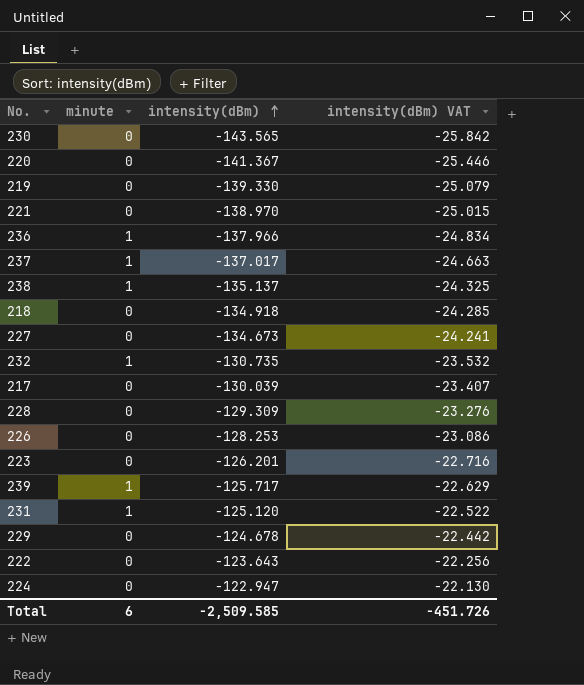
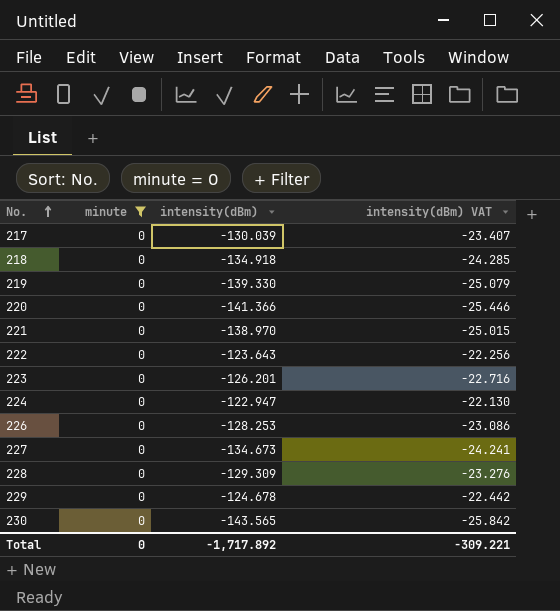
filter: none -> minute = 0
row order: intensity(dBm) ascending -> No. ascending
220 | intensity(dBm): -141.367 -> -141.366
Total | minute: 6 -> 0
Total | intensity(dBm): -2,509.585 -> -1,717.892
Total | intensity(dBm) VAT: -451.726 -> -309.221

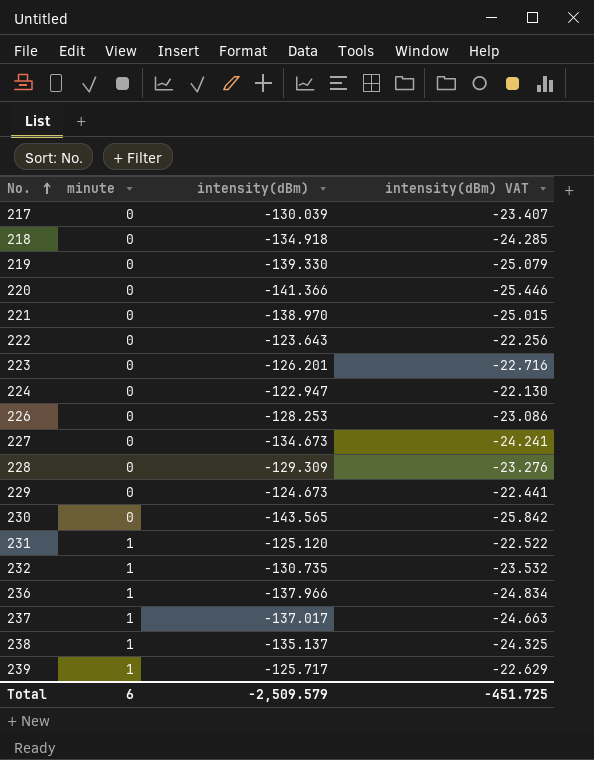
filter: minute = 0 -> none
229 | intensity(dBm): -124.678 -> -124.673
229 | intensity(dBm) VAT: -22.442 -> -22.441
Total | minute: 0 -> 6
Total | intensity(dBm): -1,717.892 -> -2,509.579
Total | intensity(dBm) VAT: -309.221 -> -451.725

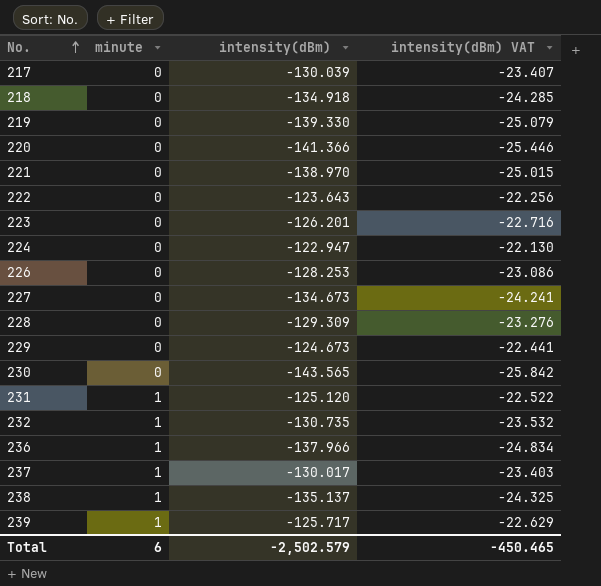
237 | intensity(dBm): -137.017 -> -130.017
237 | intensity(dBm) VAT: -24.663 -> -23.403
Total | intensity(dBm): -2,509.579 -> -2,502.579
Total | intensity(dBm) VAT: -451.725 -> -450.465

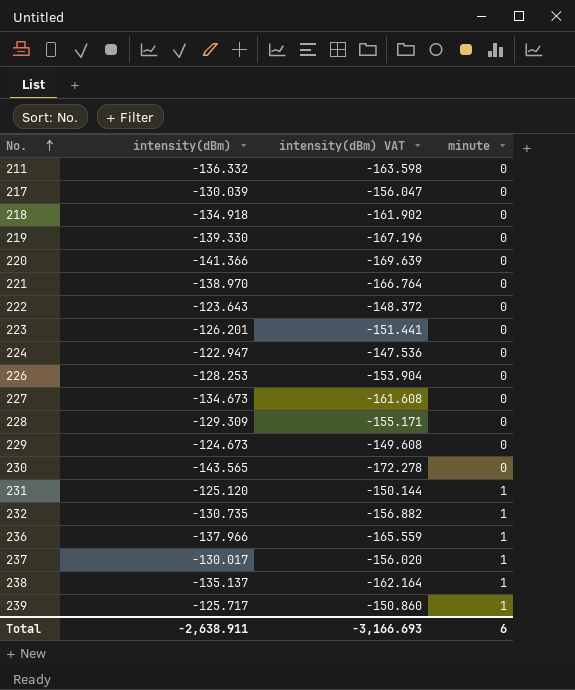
column intensity(dBm) VAT | formula: [intensity(dBm)] * 0.18 -> [intensity(dBm)] * 1.2
column minute | position: 2 -> 4
row 211: none -> -136.332 | -163.598 | 0
Total | intensity(dBm): -2,502.579 -> -2,638.911
Total | intensity(dBm) VAT: -450.465 -> -3,166.693

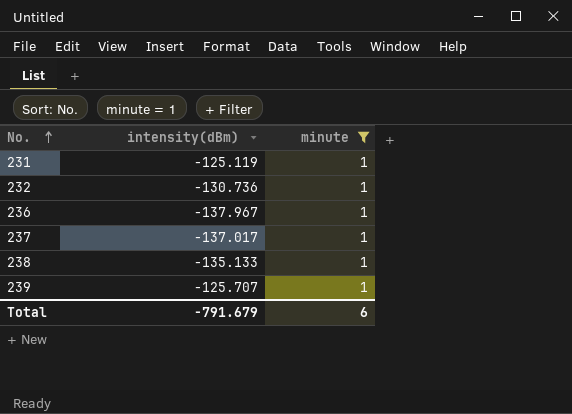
filter: none -> minute = 1
column intensity(dBm) VAT | formula: [intensity(dBm)] * 1.2 -> none
231 | intensity(dBm): -125.120 -> -125.119
232 | intensity(dBm): -130.735 -> -130.736
236 | intensity(dBm): -137.966 -> -137.967
237 | intensity(dBm): -130.017 -> -137.017
238 | intensity(dBm): -135.137 -> -135.133
239 | intensity(dBm): -125.717 -> -125.707
Total | intensity(dBm): -2,638.911 -> -791.679

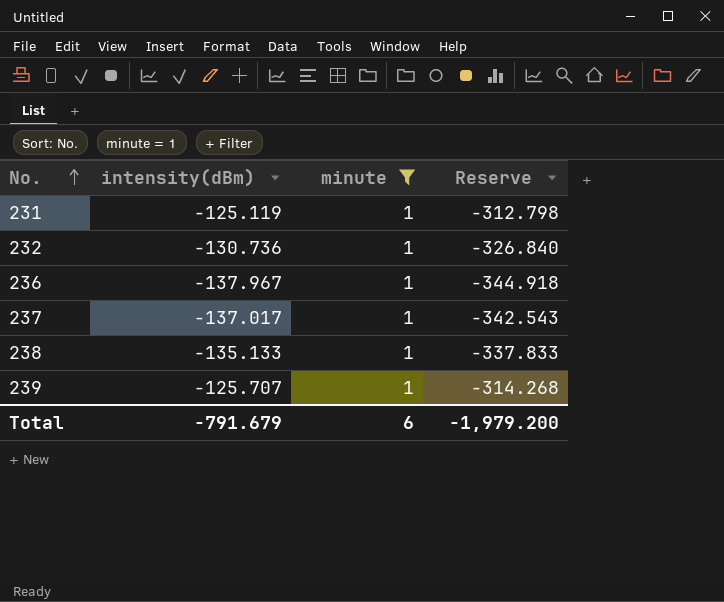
column Reserve | formula: none -> [intensity(dBm)] * 2.5

